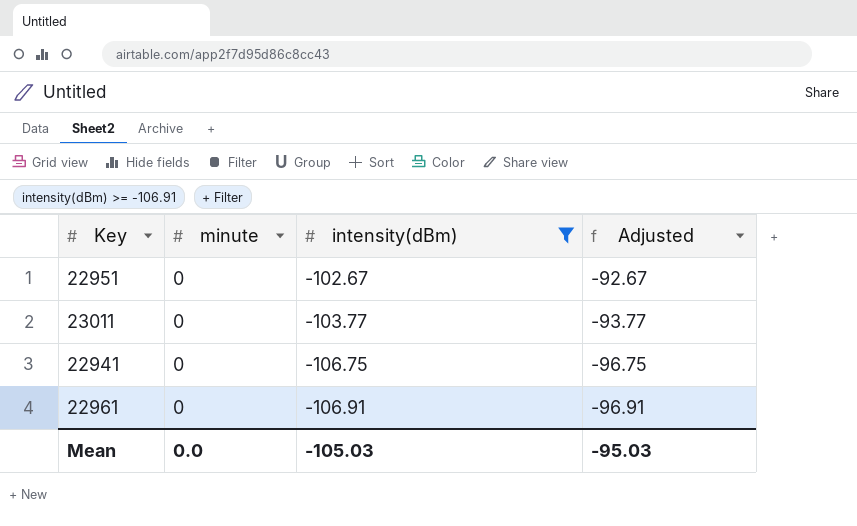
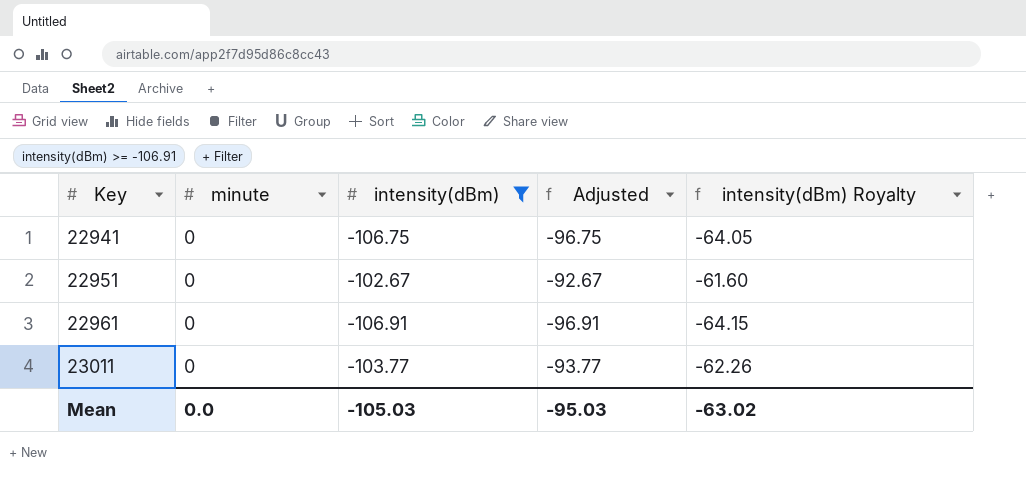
row order: intensity(dBm) descending -> Key ascending
column intensity(dBm) Royalty | formula: none -> [intensity(dBm)] * 0.6

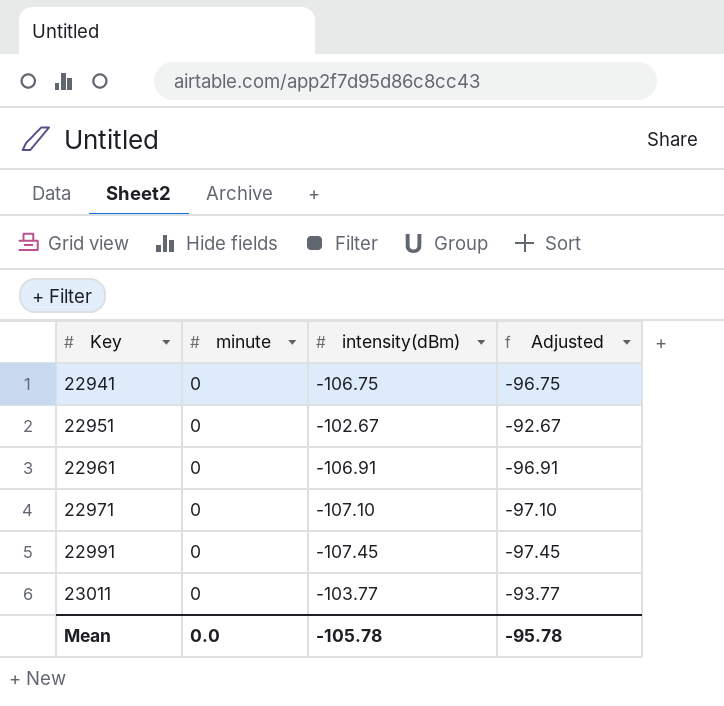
filter: intensity(dBm) >= -106.91 -> none
column intensity(dBm) Royalty | formula: [intensity(dBm)] * 0.6 -> none
Mean | intensity(dBm): -105.03 -> -105.78
Mean | Adjusted: -95.03 -> -95.78

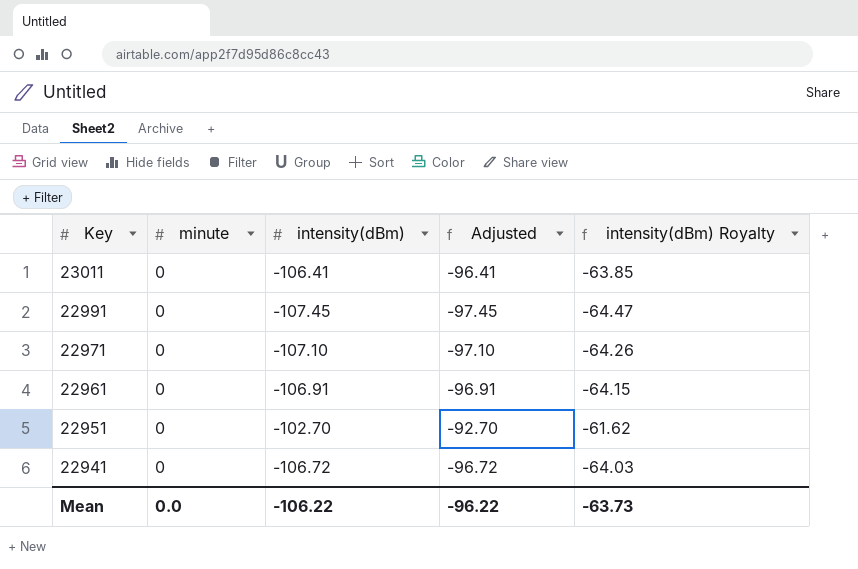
row order: Key ascending -> Key descending
column intensity(dBm) Royalty | formula: none -> [intensity(dBm)] * 0.6
23011 | intensity(dBm): -103.77 -> -106.41
23011 | Adjusted: -93.77 -> -96.41
22951 | intensity(dBm): -102.67 -> -102.70
22951 | Adjusted: -92.67 -> -92.70
22941 | intensity(dBm): -106.75 -> -106.72
22941 | Adjusted: -96.75 -> -96.72
Mean | intensity(dBm): -105.78 -> -106.22
Mean | Adjusted: -95.78 -> -96.22

